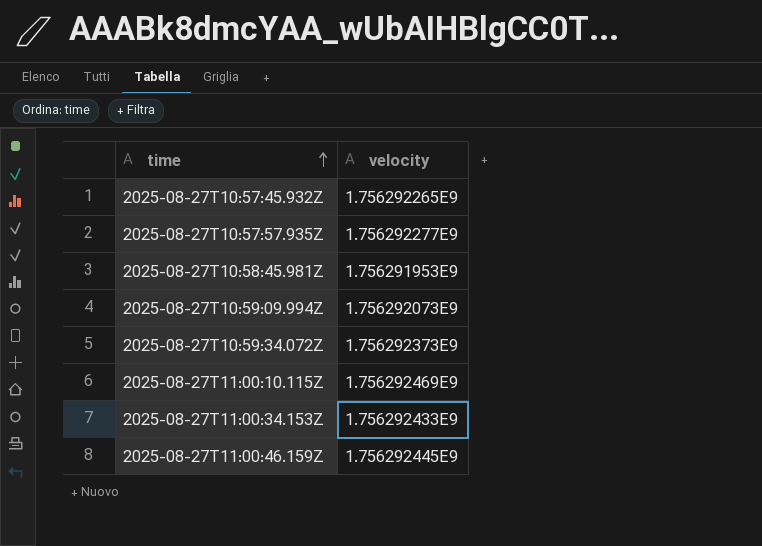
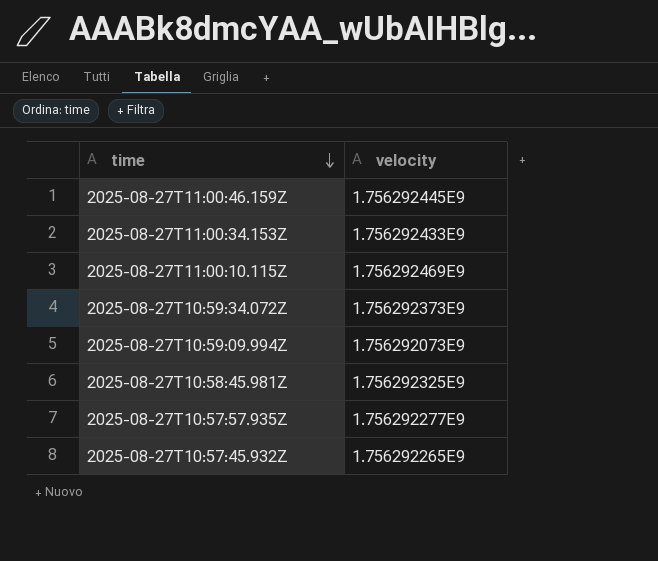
row order: time ascending -> time descending
2025-08-27T10:58:45.981Z | velocity: 1.756291953E9 -> 1.756292325E9

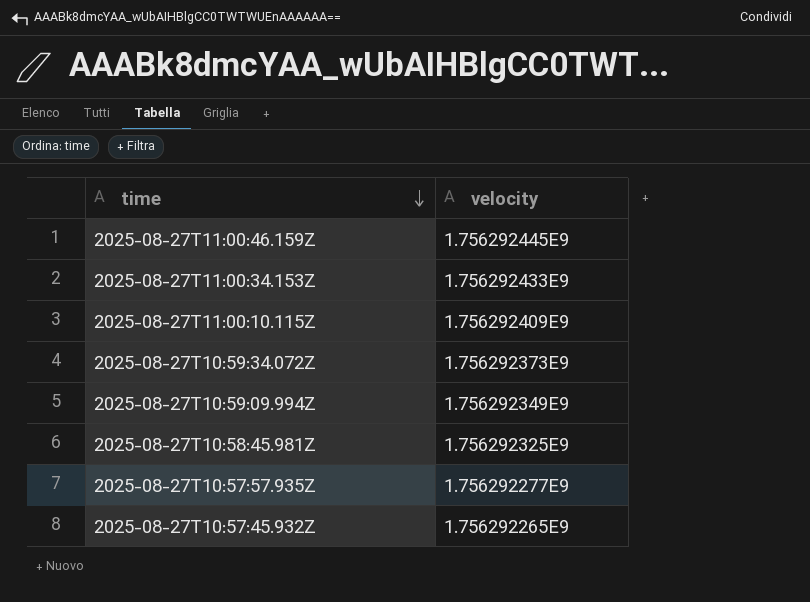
2025-08-27T11:00:10.115Z | velocity: 1.756292469E9 -> 1.756292409E9
2025-08-27T10:59:09.994Z | velocity: 1.756292073E9 -> 1.756292349E9

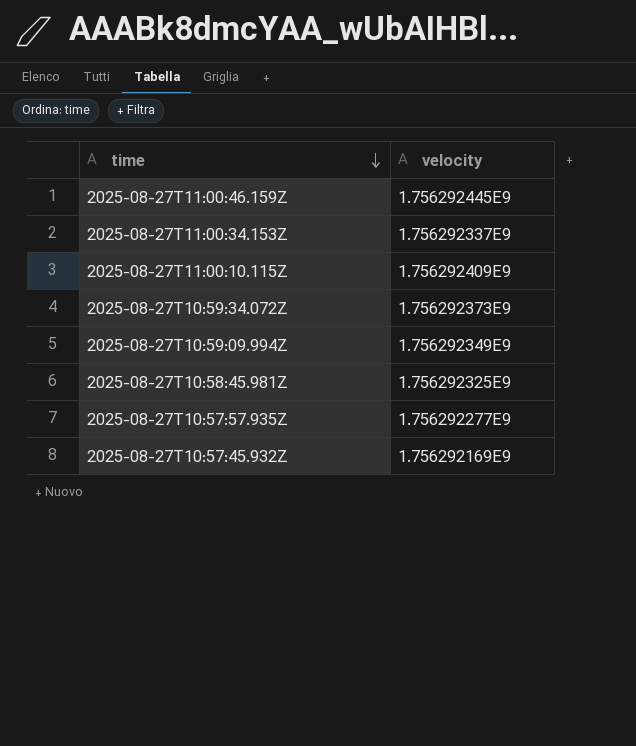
2025-08-27T11:00:34.153Z | velocity: 1.756292433E9 -> 1.756292337E9
2025-08-27T10:57:45.932Z | velocity: 1.756292265E9 -> 1.756292169E9

